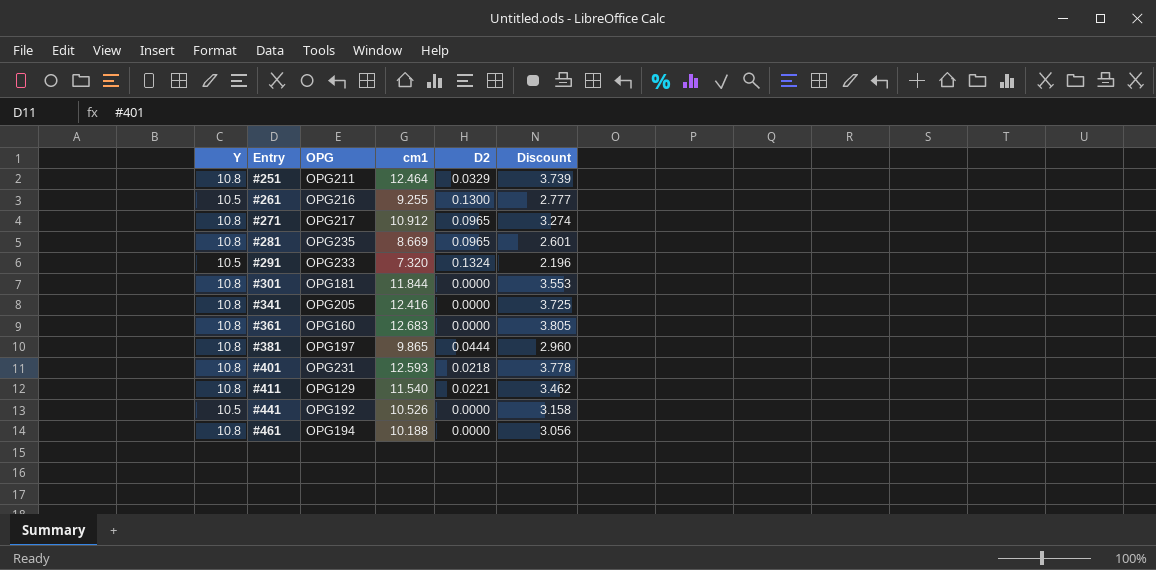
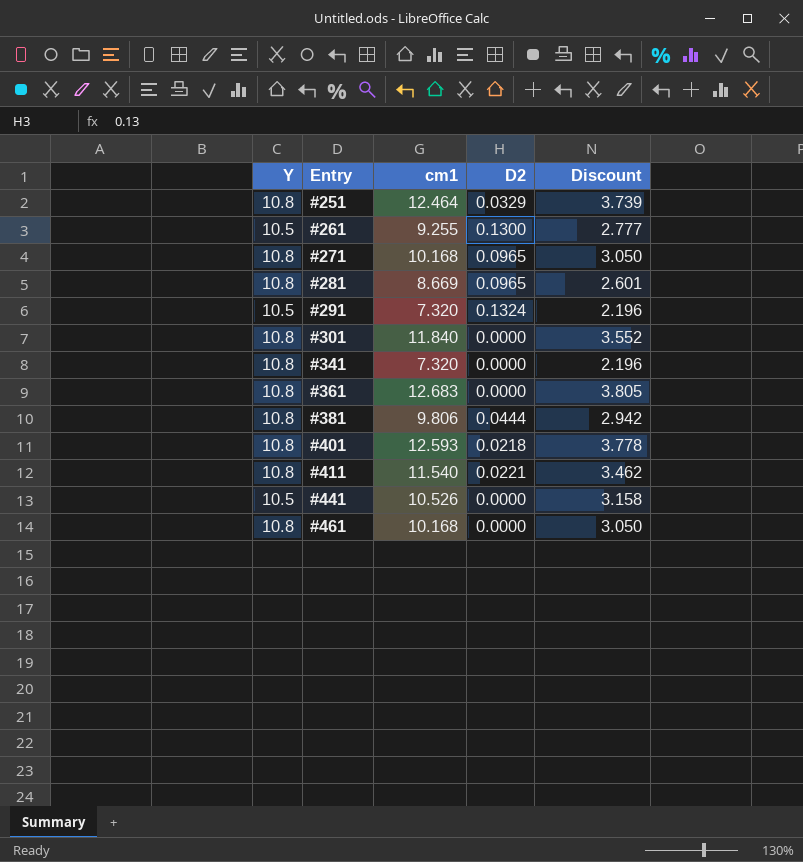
column OPG | position: 3 -> none
#271 | cm1: 10.912 -> 10.168
#271 | Discount: 3.274 -> 3.050
#301 | cm1: 11.844 -> 11.840
#301 | Discount: 3.553 -> 3.552
#341 | cm1: 12.416 -> 7.320
#341 | Discount: 3.725 -> 2.196
#381 | cm1: 9.865 -> 9.806
#381 | Discount: 2.960 -> 2.942
#461 | cm1: 10.188 -> 10.168
#461 | Discount: 3.056 -> 3.050

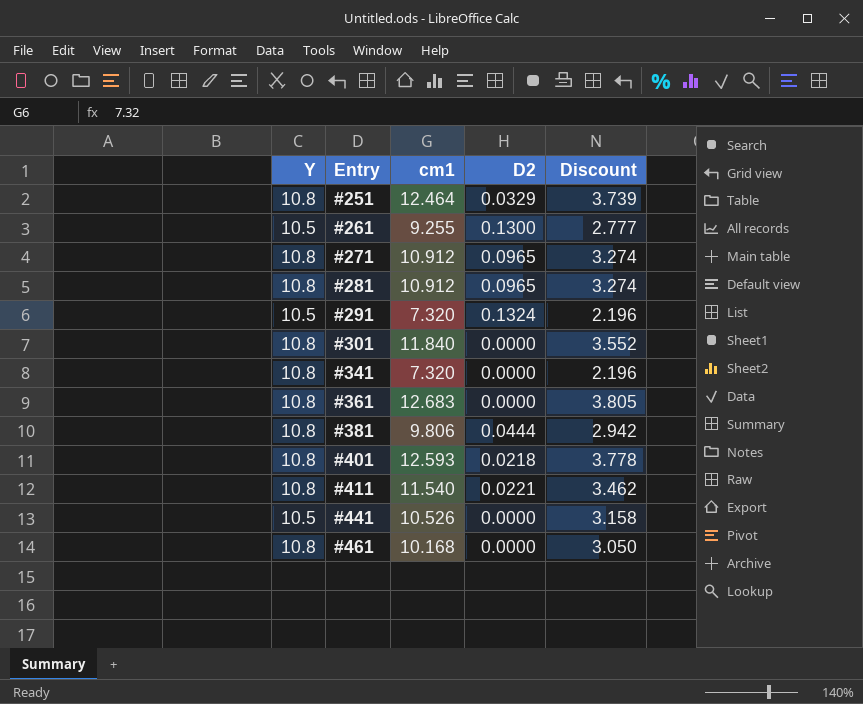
#271 | cm1: 10.168 -> 10.912
#271 | Discount: 3.050 -> 3.274
#281 | cm1: 8.669 -> 10.912
#281 | Discount: 2.601 -> 3.274

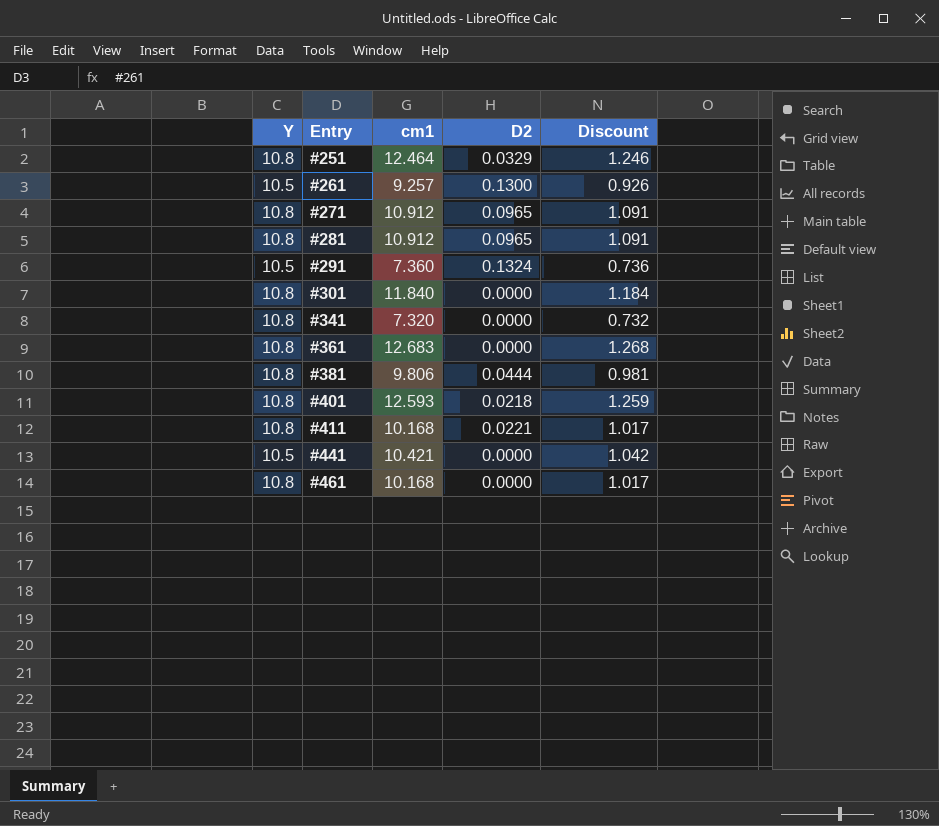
column Discount | formula: [cm1] * 0.3 -> [cm1] * 0.1
#261 | cm1: 9.255 -> 9.257
#291 | cm1: 7.320 -> 7.360
#411 | cm1: 11.540 -> 10.168
#441 | cm1: 10.526 -> 10.421

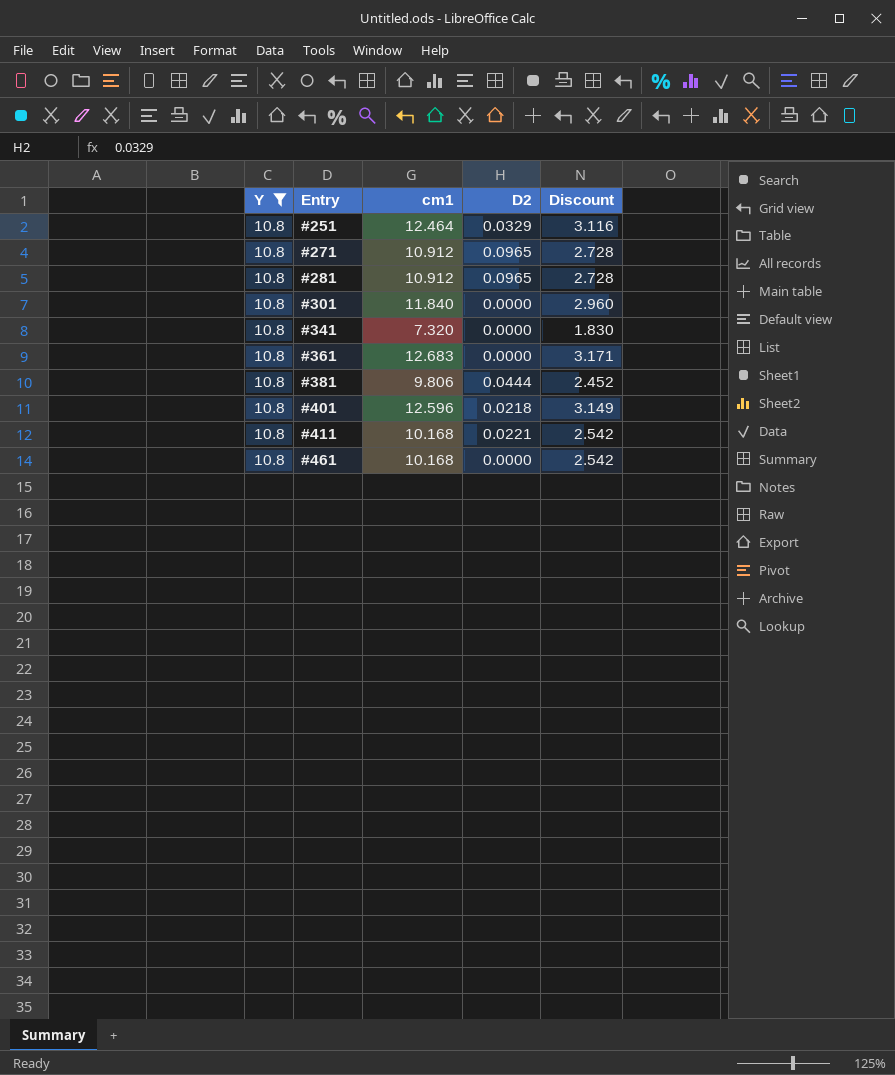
filter: none -> Y = 10.8
column Discount | formula: [cm1] * 0.1 -> [cm1] * 0.25
#401 | cm1: 12.593 -> 12.596

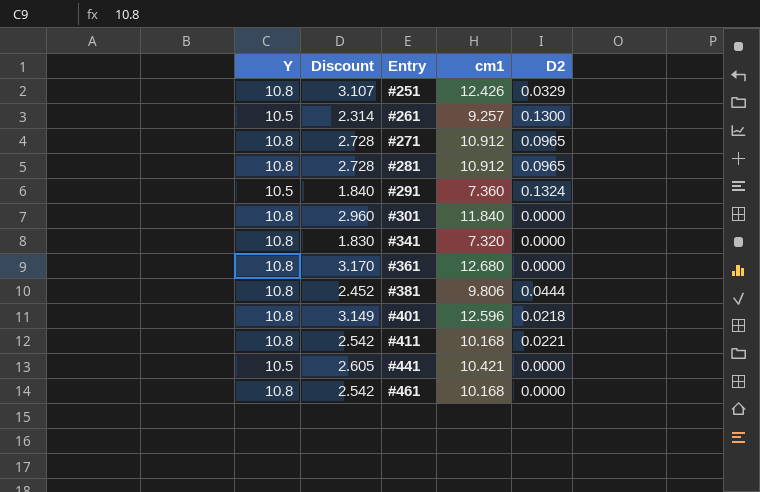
filter: Y = 10.8 -> none
column Discount | position: 5 -> 2
#251 | Discount: 3.116 -> 3.107
#251 | cm1: 12.464 -> 12.426
#361 | Discount: 3.171 -> 3.170
#361 | cm1: 12.683 -> 12.680

